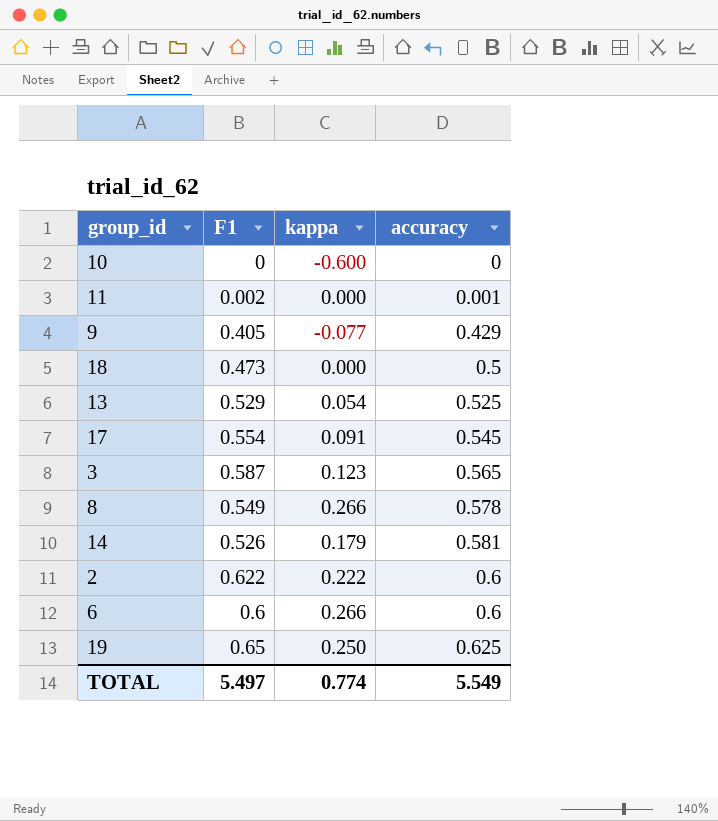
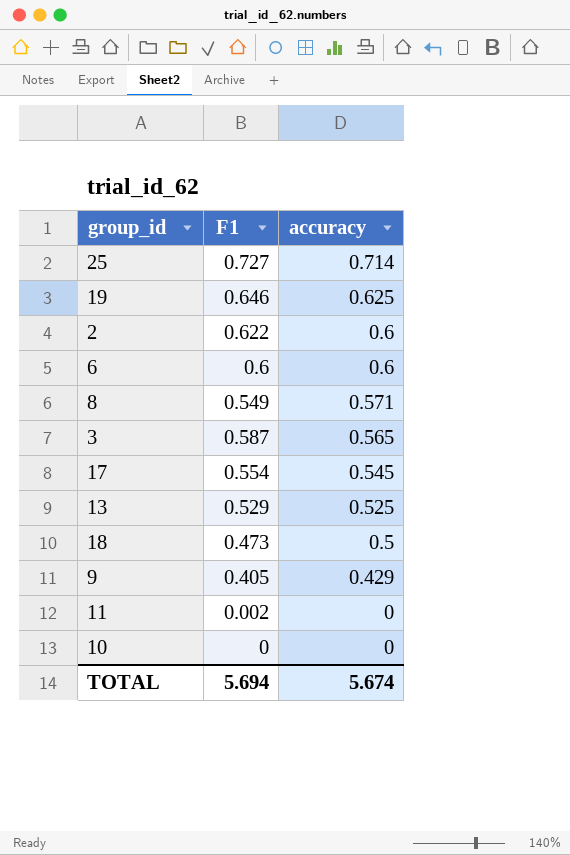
row order: accuracy ascending -> accuracy descending
column kappa | position: 3 -> none
row 14: 0.526 | 0.179 | 0.581 -> none
row 25: none -> 0.727 | 0.714
19 | F1: 0.65 -> 0.646
8 | accuracy: 0.578 -> 0.571
11 | accuracy: 0.001 -> 0
TOTAL | F1: 5.497 -> 5.694
TOTAL | accuracy: 5.549 -> 5.674

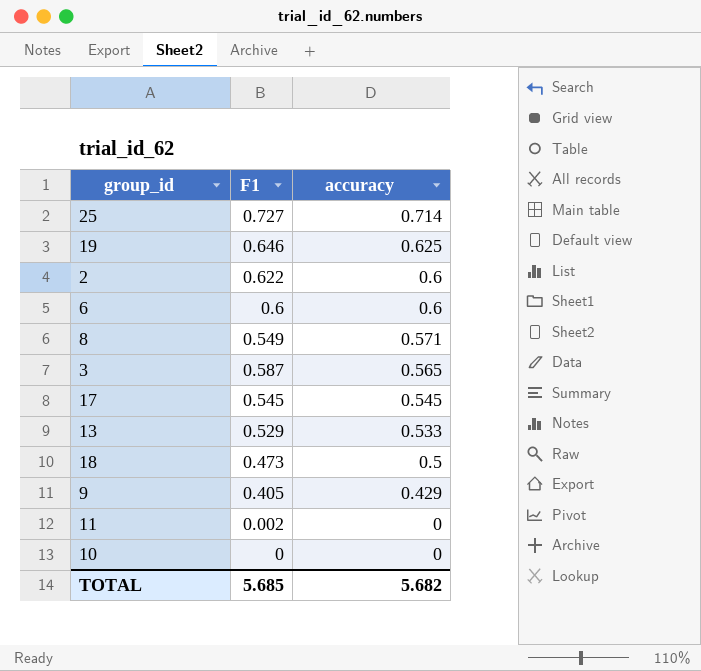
17 | F1: 0.554 -> 0.545
13 | accuracy: 0.525 -> 0.533
TOTAL | F1: 5.694 -> 5.685
TOTAL | accuracy: 5.674 -> 5.682

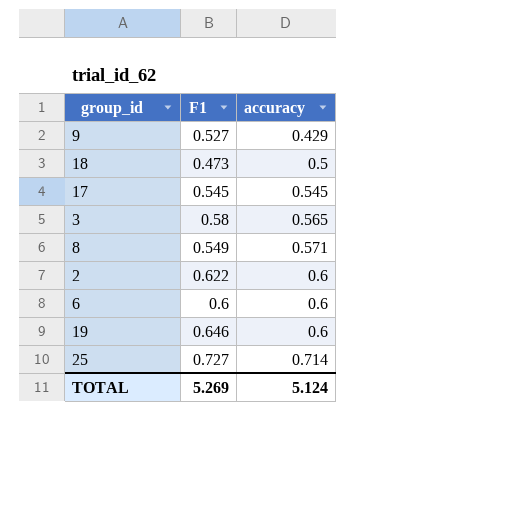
row order: accuracy descending -> accuracy ascending
row 13: 0.529 | 0.533 -> none
row 11: 0.002 | 0 -> none
row 10: 0 | 0 -> none
9 | F1: 0.405 -> 0.527
3 | F1: 0.587 -> 0.58
19 | accuracy: 0.625 -> 0.6
TOTAL | F1: 5.685 -> 5.269
TOTAL | accuracy: 5.682 -> 5.124

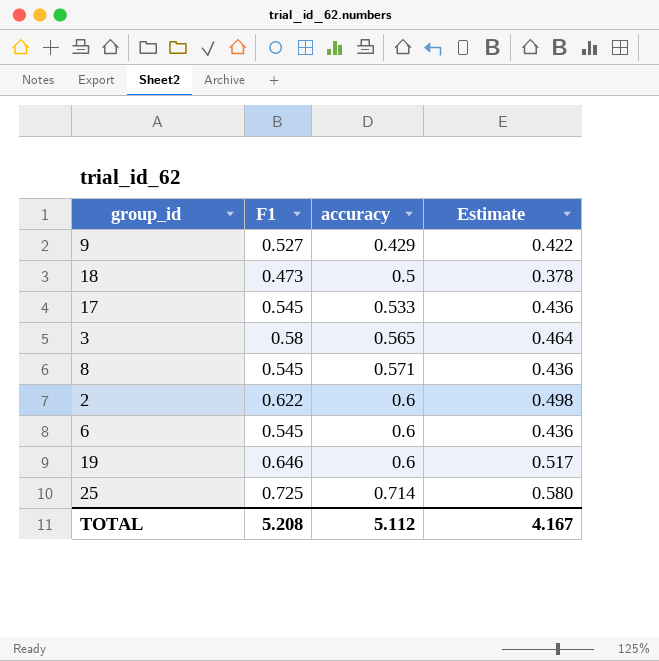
column Estimate | formula: none -> [F1] * 0.8
17 | accuracy: 0.545 -> 0.533
8 | F1: 0.549 -> 0.545
6 | F1: 0.6 -> 0.545
25 | F1: 0.727 -> 0.725
TOTAL | F1: 5.269 -> 5.208
TOTAL | accuracy: 5.124 -> 5.112

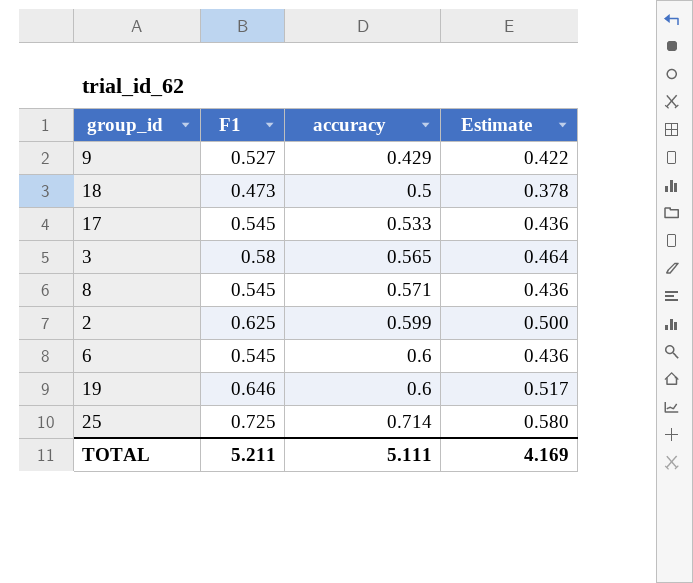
2 | F1: 0.622 -> 0.625
2 | accuracy: 0.6 -> 0.599
2 | Estimate: 0.498 -> 0.500
TOTAL | F1: 5.208 -> 5.211
TOTAL | accuracy: 5.112 -> 5.111
TOTAL | Estimate: 4.167 -> 4.169

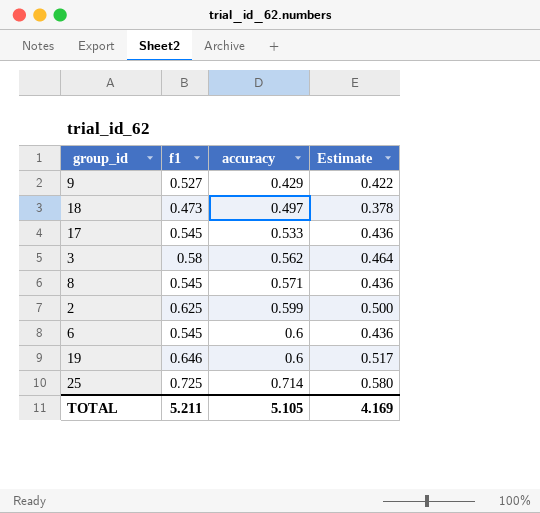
column name: F1 -> f1
18 | accuracy: 0.5 -> 0.497
3 | accuracy: 0.565 -> 0.562
TOTAL | accuracy: 5.111 -> 5.105

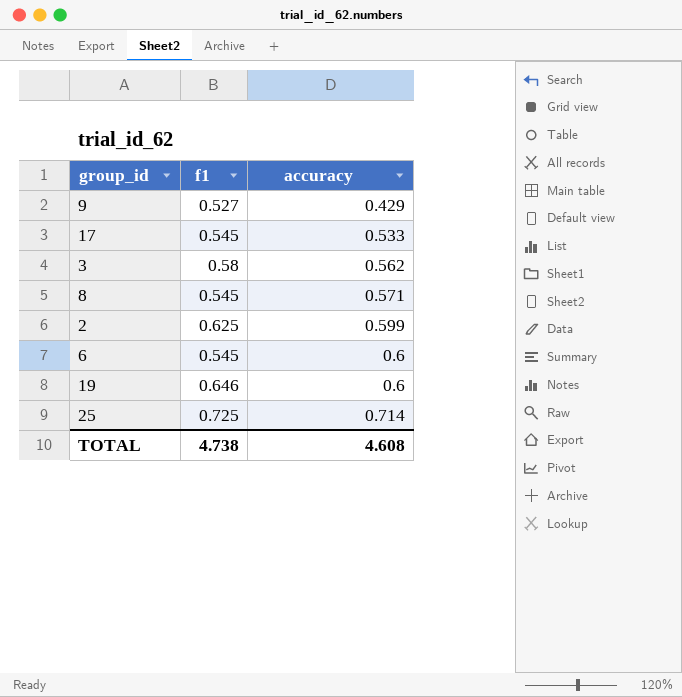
column Estimate | formula: [f1] * 0.8 -> none
row 18: 0.473 | 0.497 | 0.378 -> none
TOTAL | f1: 5.211 -> 4.738
TOTAL | accuracy: 5.105 -> 4.608

